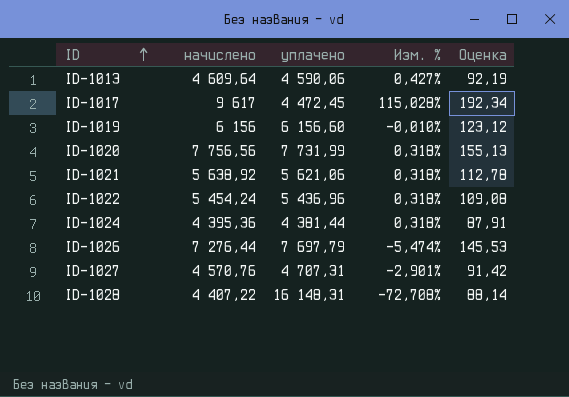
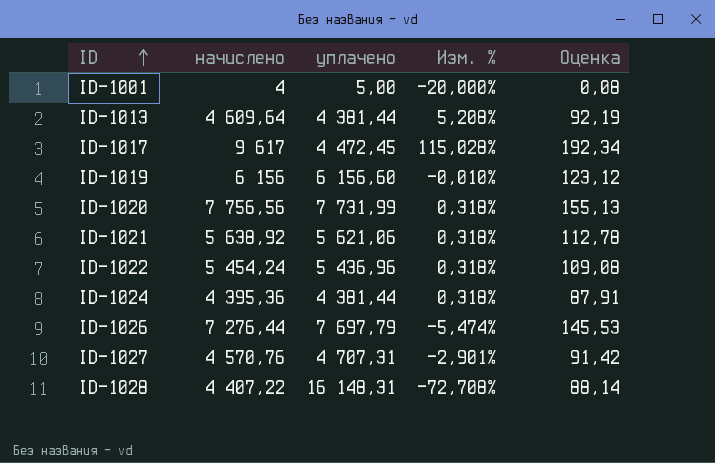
row ID-1001: none -> 4 | 5,00 | -20,000% | 0,08
ID-1013 | уплачено: 4 590,06 -> 4 381,44
ID-1013 | Изм. %: 0,427% -> 5,208%

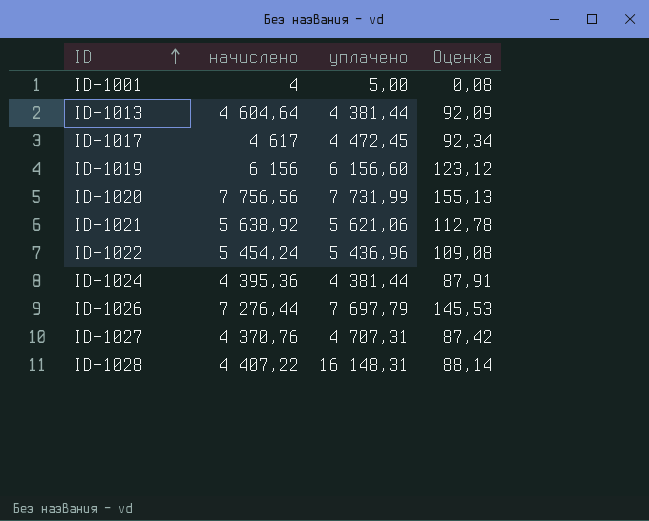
column Изм. % | formula: ([начислено] - [уплачено]) / [уплачено] -> none
ID-1013 | начислено: 4 609,64 -> 4 604,64
ID-1013 | Оценка: 92,19 -> 92,09
ID-1017 | начислено: 9 617 -> 4 617
ID-1017 | Оценка: 192,34 -> 92,34
ID-1027 | начислено: 4 570,76 -> 4 370,76
ID-1027 | Оценка: 91,42 -> 87,42

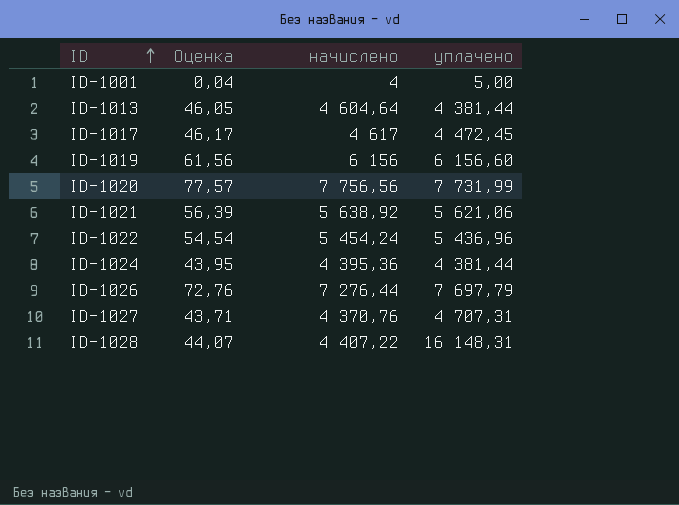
column Оценка | formula: [начислено] * 0,02 -> [начислено] * 0,01
column Оценка | position: 4 -> 2

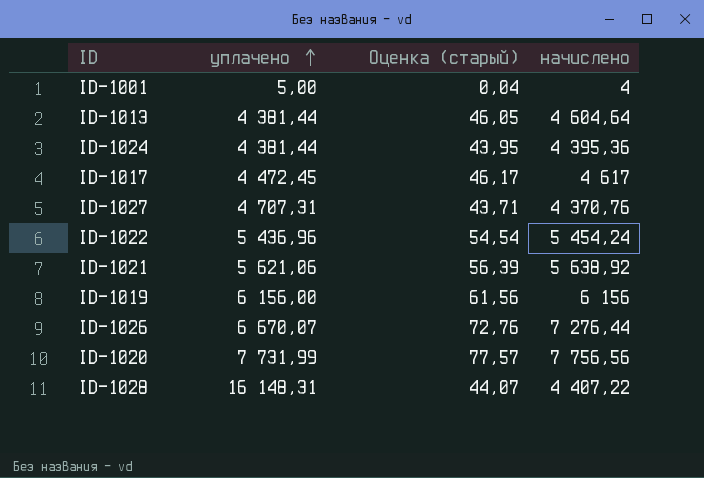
row order: ID ascending -> уплачено ascending
column уплачено | position: 4 -> 2
column name: Оценка -> Оценка (старый)
ID-1019 | уплачено: 6 156,60 -> 6 156,00
ID-1026 | уплачено: 7 697,79 -> 6 670,07

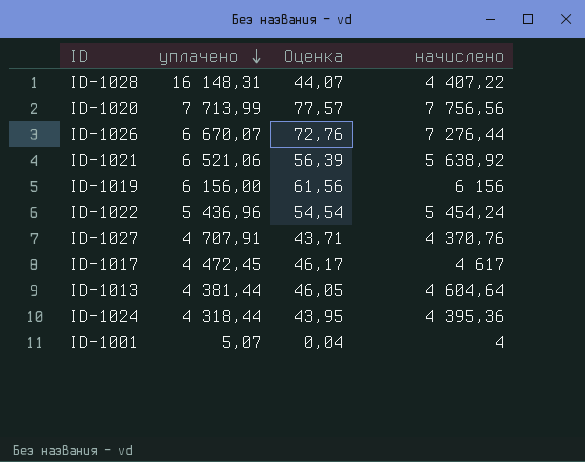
row order: уплачено ascending -> уплачено descending
column name: Оценка (старый) -> Оценка
ID-1020 | уплачено: 7 731,99 -> 7 713,99
ID-1021 | уплачено: 5 621,06 -> 6 521,06
ID-1027 | уплачено: 4 707,31 -> 4 707,91
ID-1024 | уплачено: 4 381,44 -> 4 318,44
ID-1001 | уплачено: 5,00 -> 5,07

